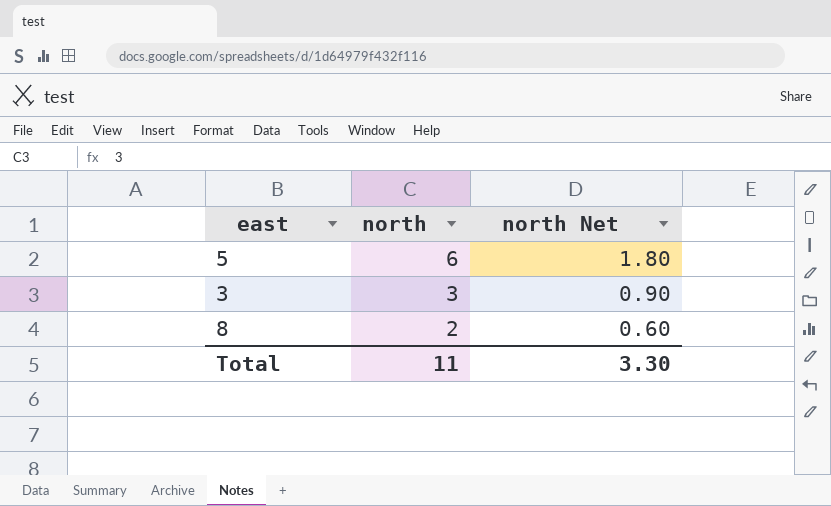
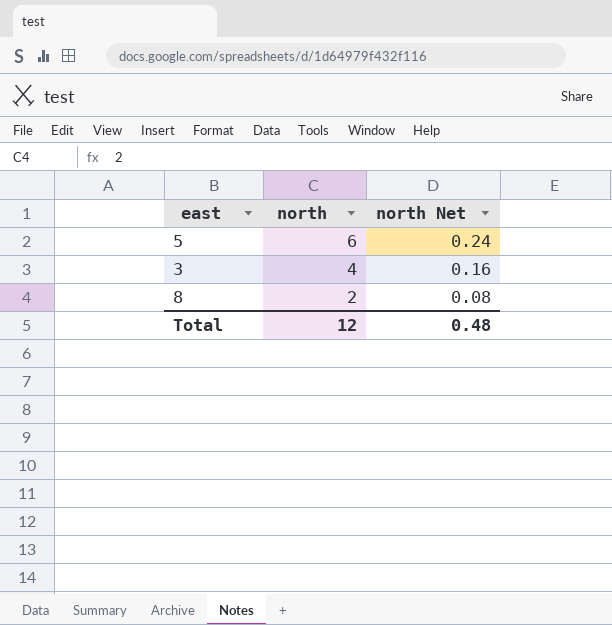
column north Net | formula: [north] * 0.3 -> [north] * 0.04
3 | north: 3 -> 4
Total | north: 11 -> 12
Total | north Net: 3.30 -> 0.48

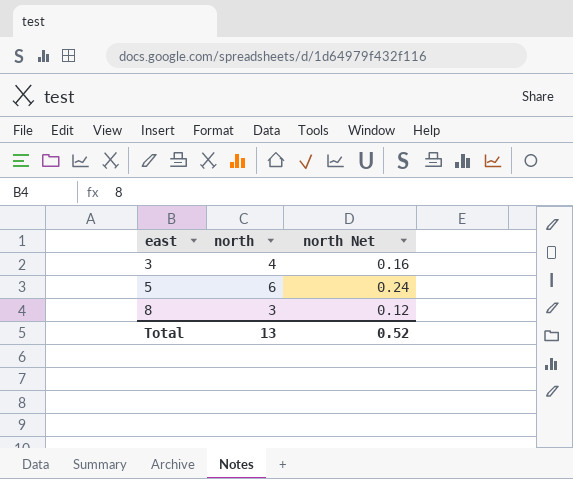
row order: north descending -> east ascending
8 | north: 2 -> 3
8 | north Net: 0.08 -> 0.12
Total | north: 12 -> 13
Total | north Net: 0.48 -> 0.52

